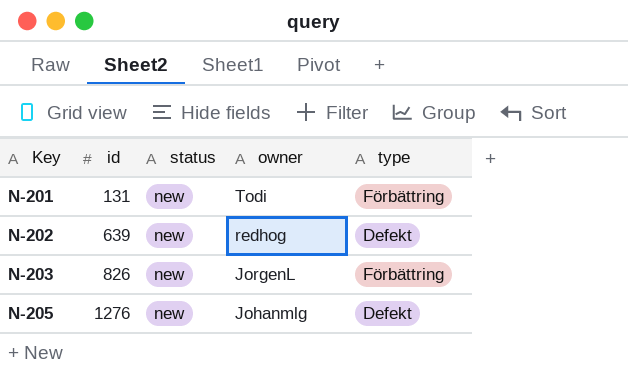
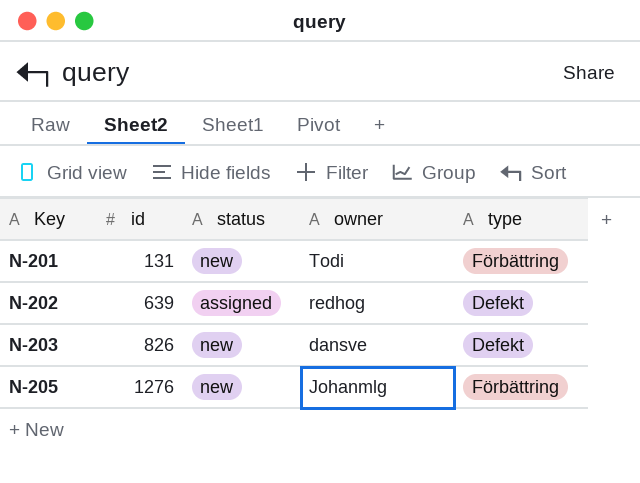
N-202 | status: new -> assigned
N-203 | owner: JorgenL -> dansve
N-203 | type: Förbättring -> Defekt
N-205 | type: Defekt -> Förbättring

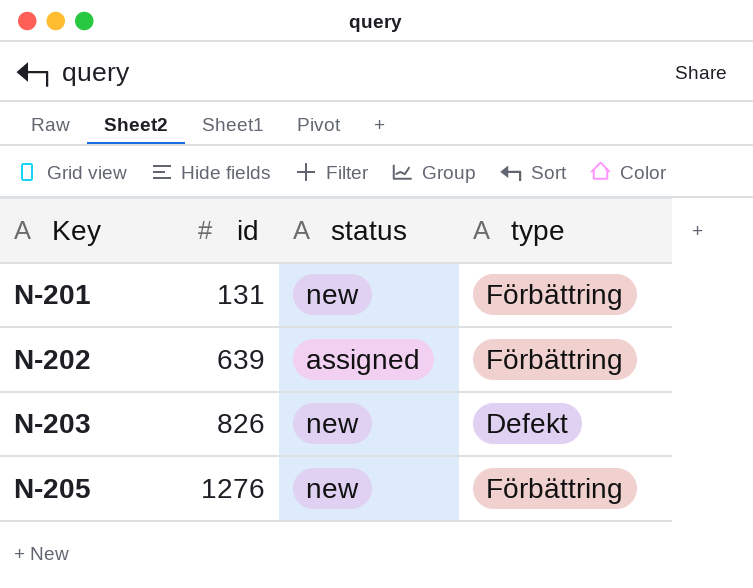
column owner | position: 4 -> none
N-202 | type: Defekt -> Förbättring

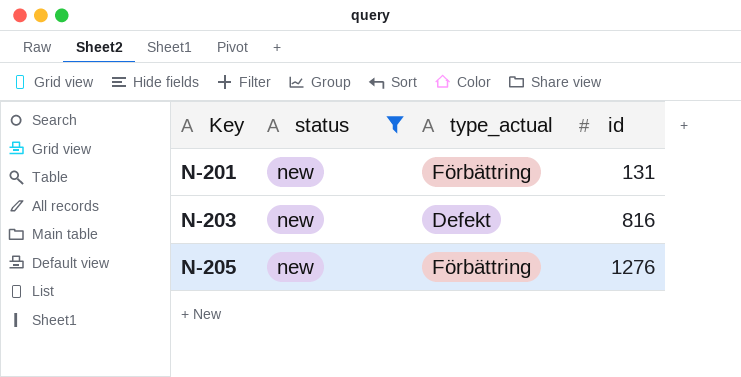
filter: none -> status = new
column name: type -> type_actual
column id | position: 2 -> 4
N-203 | id: 826 -> 816

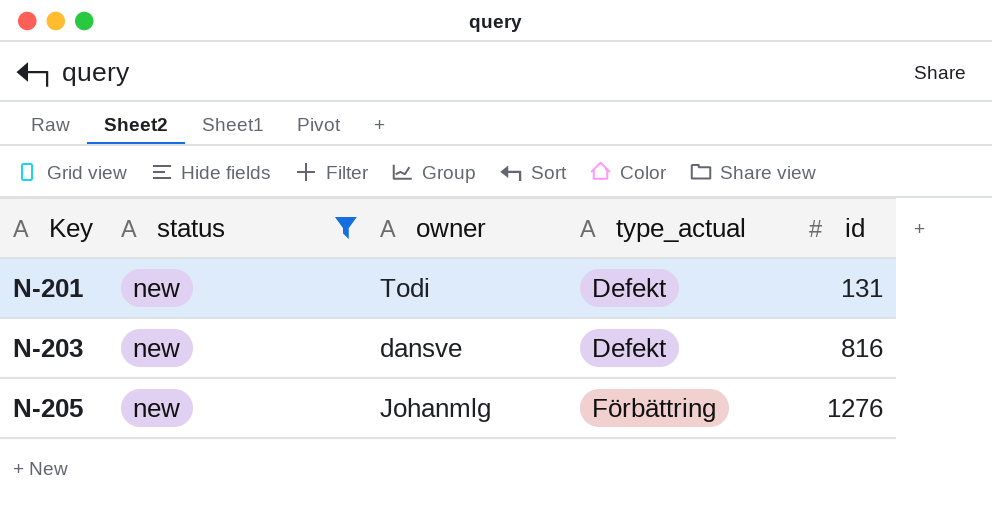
column owner | position: none -> 3
N-201 | type_actual: Förbättring -> Defekt

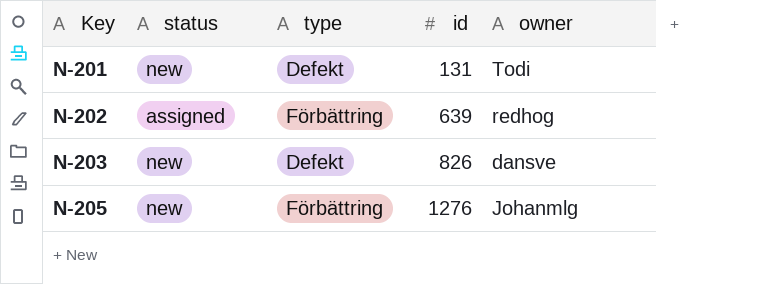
filter: status = new -> none
column name: type_actual -> type
column owner | position: 3 -> 5
N-203 | id: 816 -> 826

